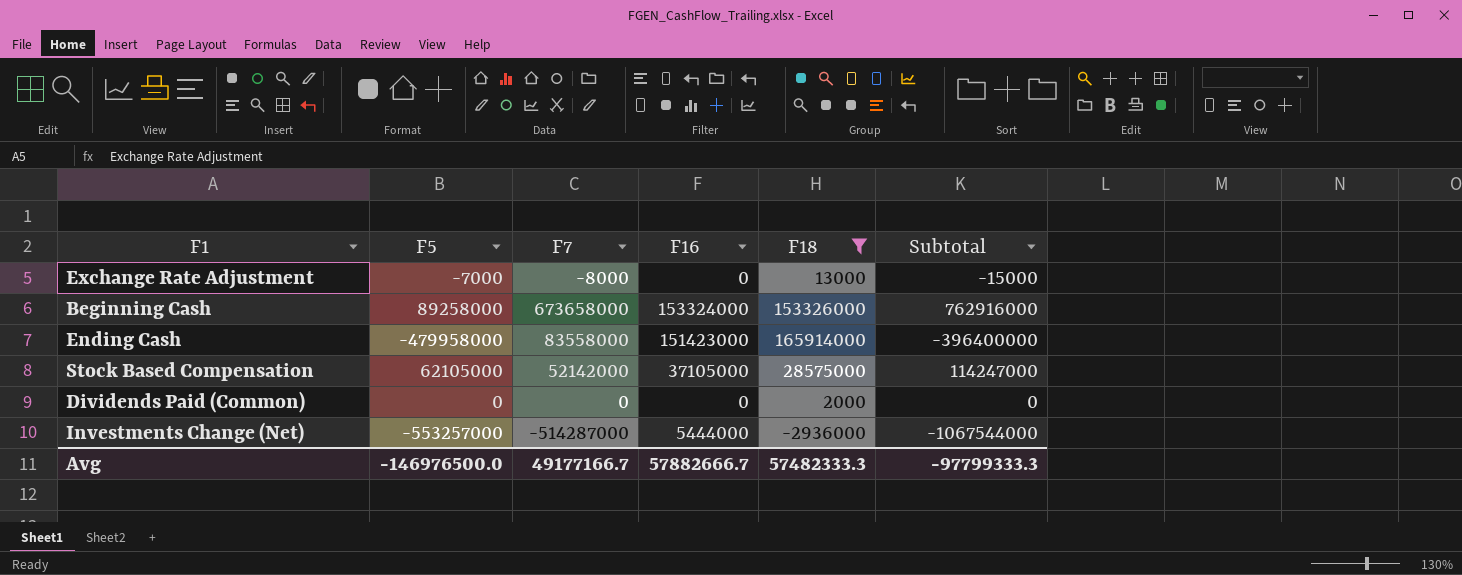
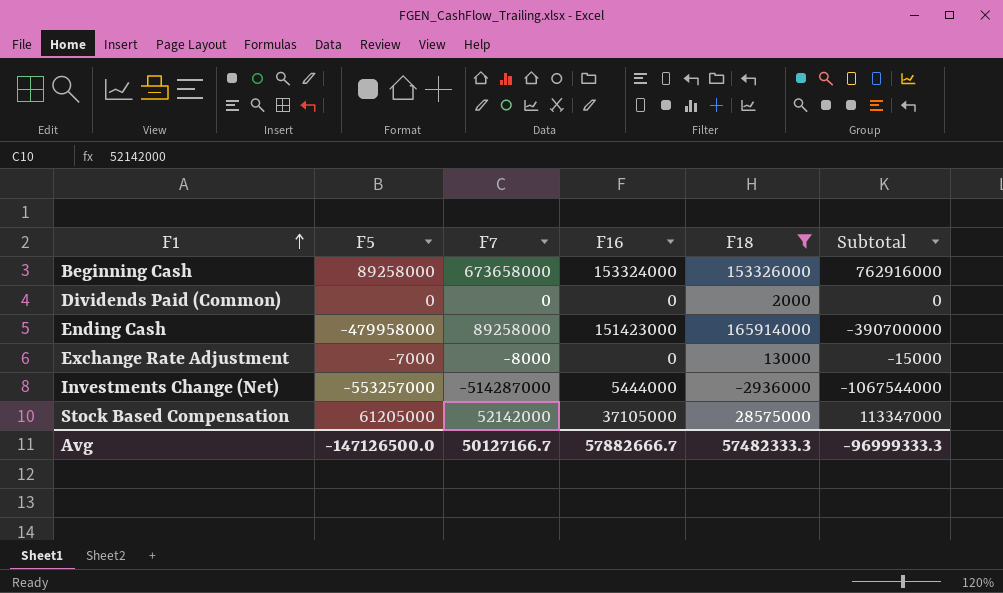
row order: none -> F1 ascending
Ending Cash | F7: 83558000 -> 89258000
Ending Cash | Subtotal: -396400000 -> -390700000
Stock Based Compensation | F5: 62105000 -> 61205000
Stock Based Compensation | Subtotal: 114247000 -> 113347000
Avg | F5: -146976500.0 -> -147126500.0
Avg | F7: 49177166.7 -> 50127166.7
Avg | Subtotal: -97799333.3 -> -96999333.3

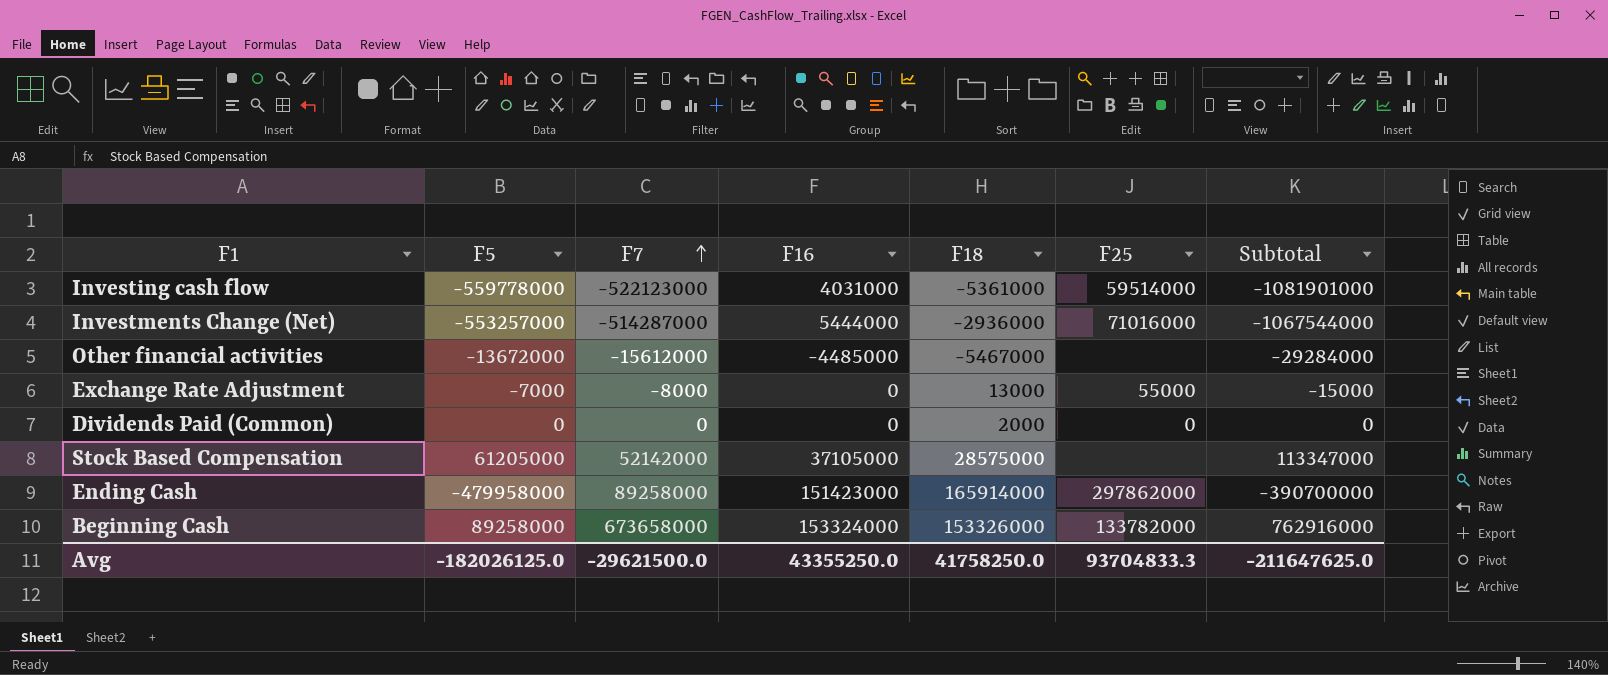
filter: F18 >= -2936000 -> none
row order: F1 ascending -> F7 ascending
column F25 | position: none -> 6
Avg | F5: -147126500.0 -> -182026125.0
Avg | F7: 50127166.7 -> -29621500.0
Avg | F16: 57882666.7 -> 43355250.0
Avg | F18: 57482333.3 -> 41758250.0
Avg | Subtotal: -96999333.3 -> -211647625.0

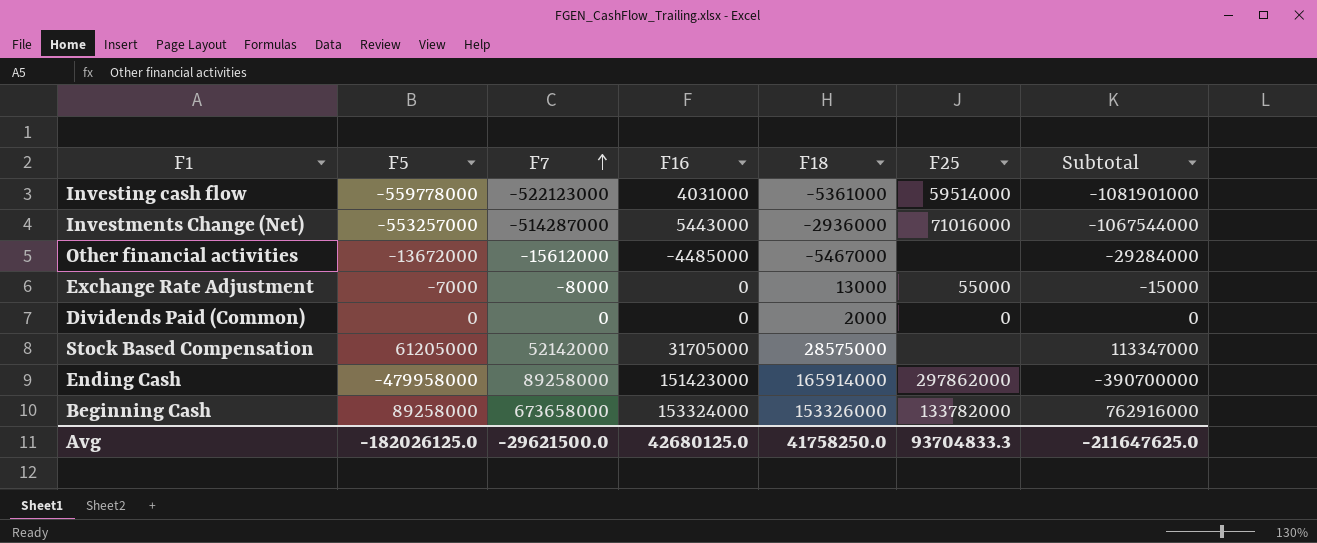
Investments Change (Net) | F16: 5444000 -> 5443000
Stock Based Compensation | F16: 37105000 -> 31705000
Avg | F16: 43355250.0 -> 42680125.0

